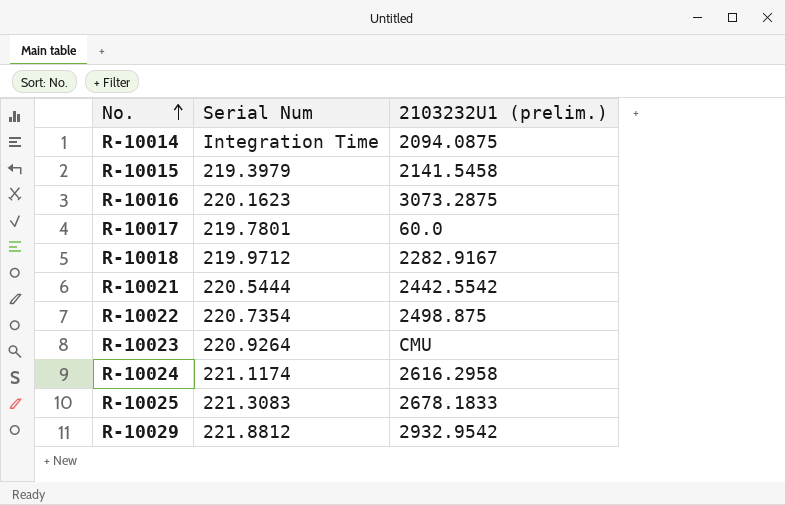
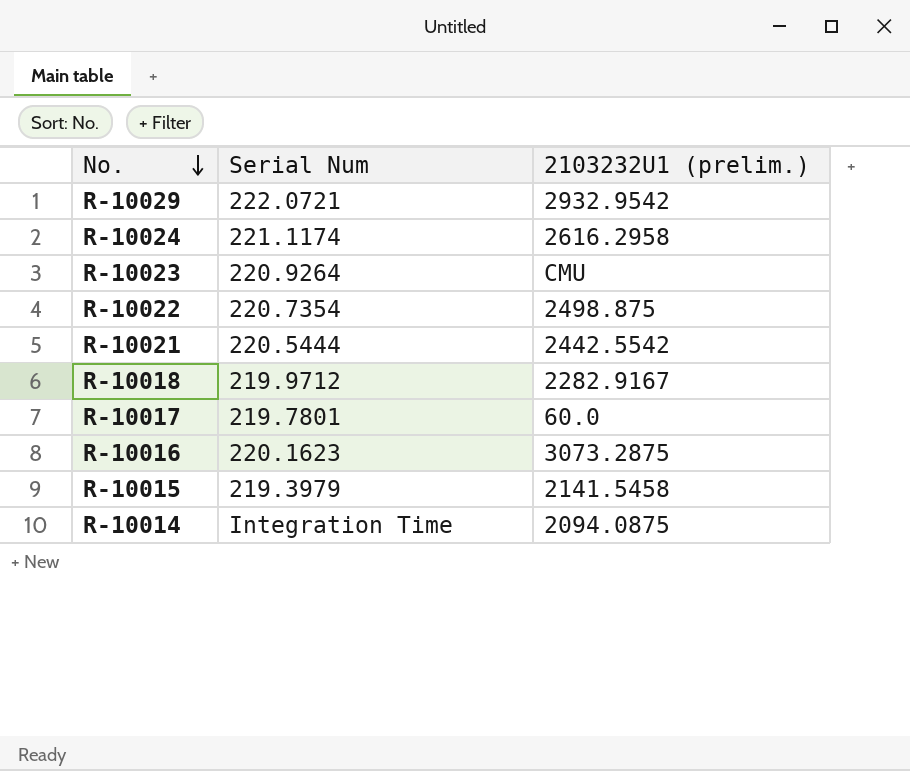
row order: No. ascending -> No. descending
row R-10025: 221.3083 | 2678.1833 -> none
R-10029 | Serial Num: 221.8812 -> 222.0721

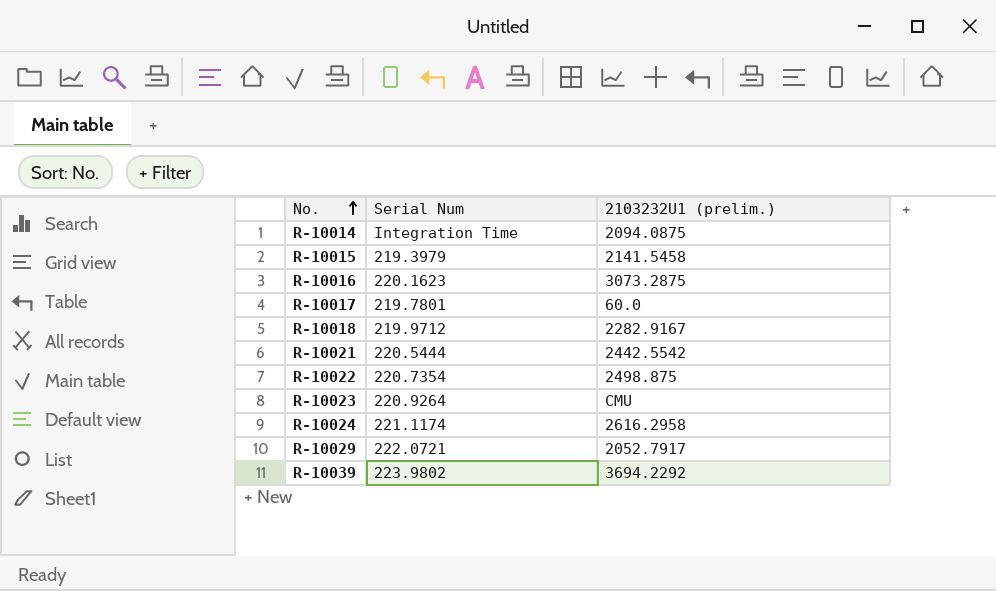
row order: No. descending -> No. ascending
R-10029 | 2103232U1 (prelim.): 2932.9542 -> 2052.7917
row R-10039: none -> 223.9802 | 3694.2292

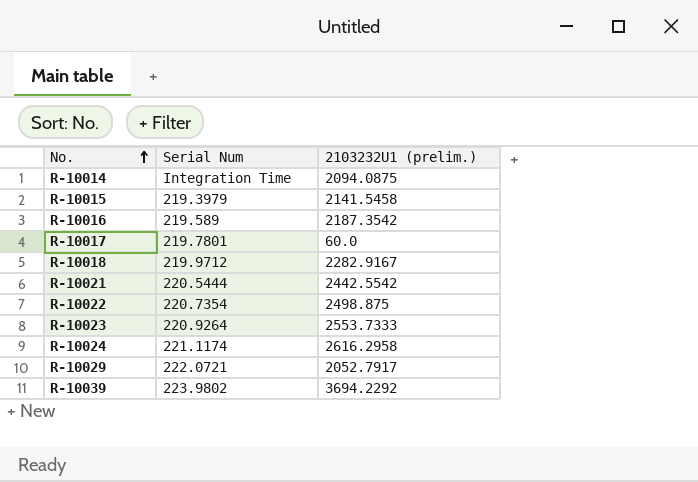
R-10016 | Serial Num: 220.1623 -> 219.589
R-10016 | 2103232U1 (prelim.): 3073.2875 -> 2187.3542
R-10023 | 2103232U1 (prelim.): CMU -> 2553.7333

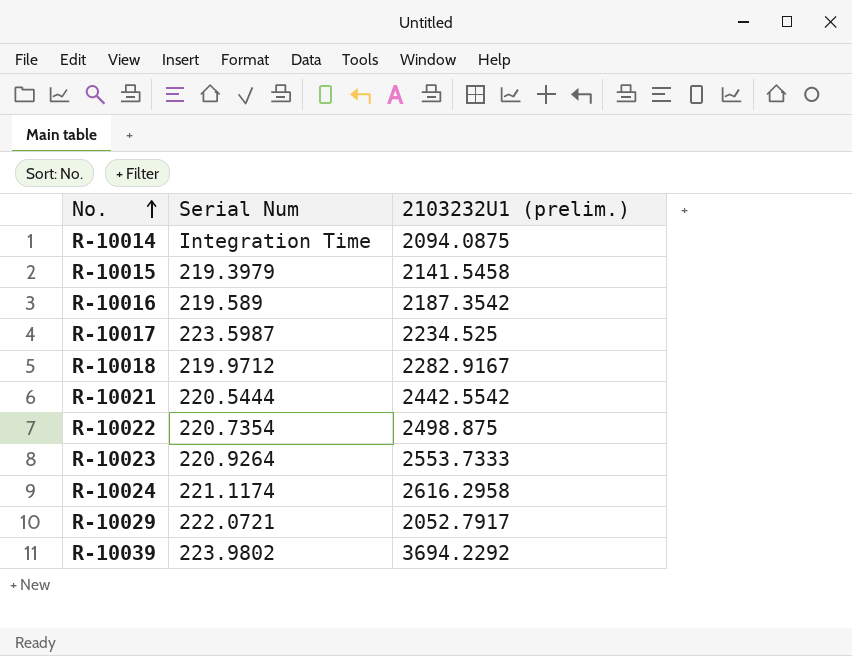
R-10017 | Serial Num: 219.7801 -> 223.5987
R-10017 | 2103232U1 (prelim.): 60.0 -> 2234.525

